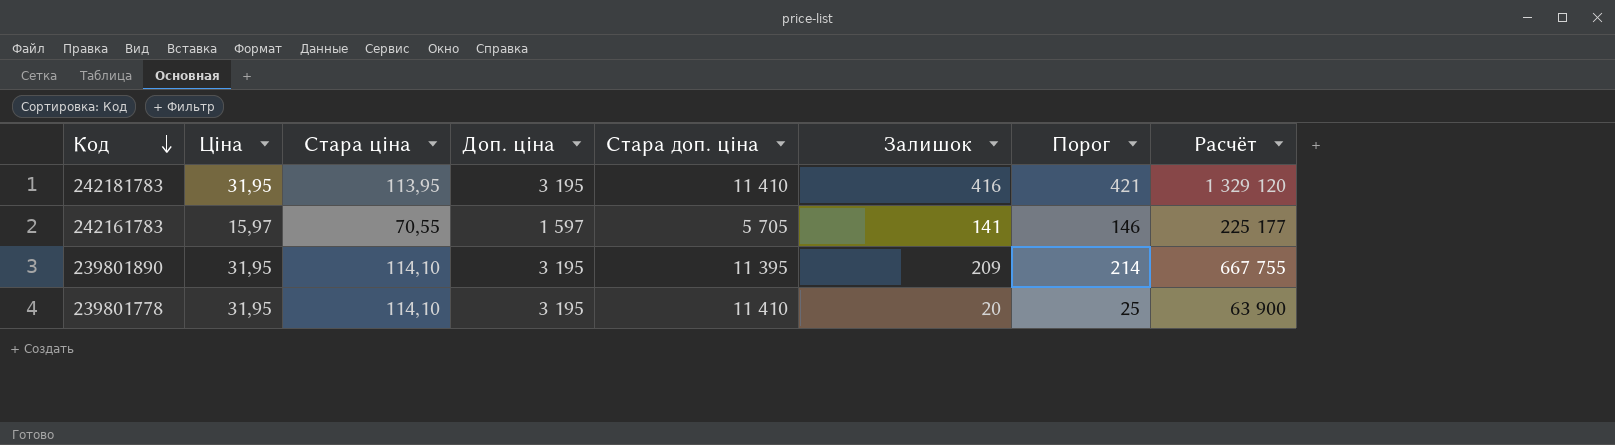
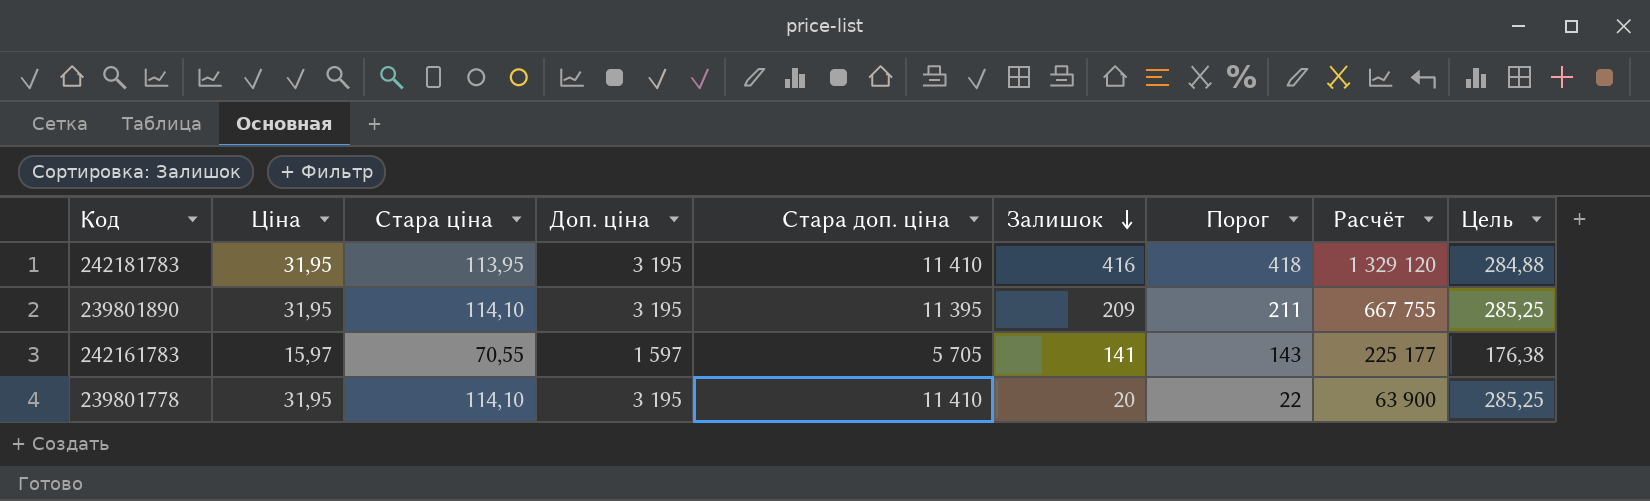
row order: Код descending -> Залишок descending
column Порог | formula: [Залишок] + 5 -> [Залишок] + 2
column Цель | formula: none -> [Стара ціна] * 2,5

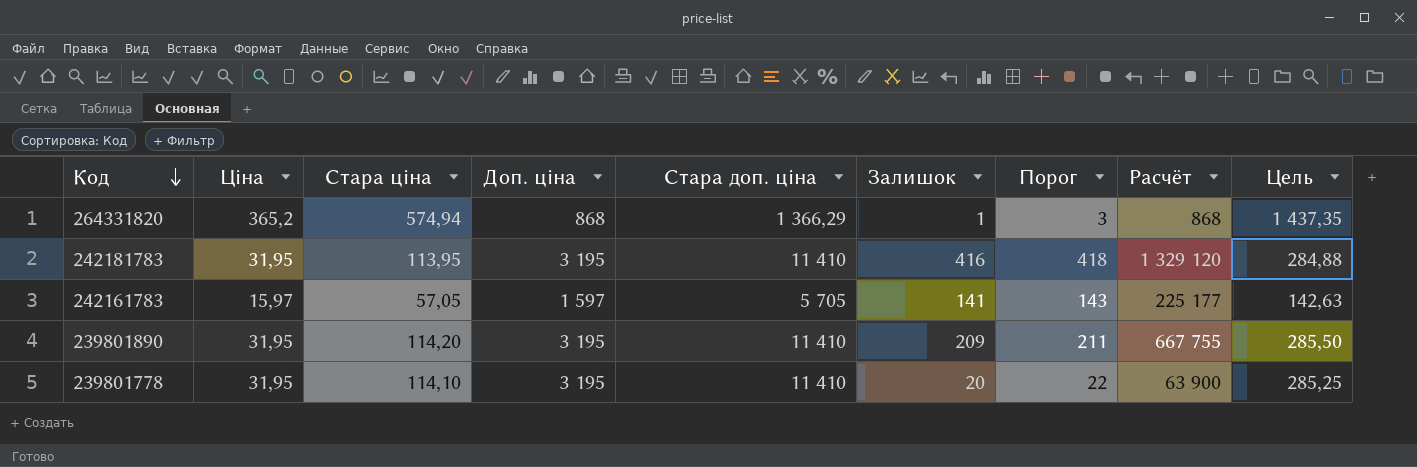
row order: Залишок descending -> Код descending
row 264331820: none -> 365,2 | 574,94 | 868 | 1 366,29 | 1 | 3 | 868 | 1 437,35
242161783 | Стара ціна: 70,55 -> 57,05
242161783 | Цель: 176,38 -> 142,63
239801890 | Стара ціна: 114,10 -> 114,20
239801890 | Стара доп. ціна: 11 395 -> 11 410
239801890 | Цель: 285,25 -> 285,50

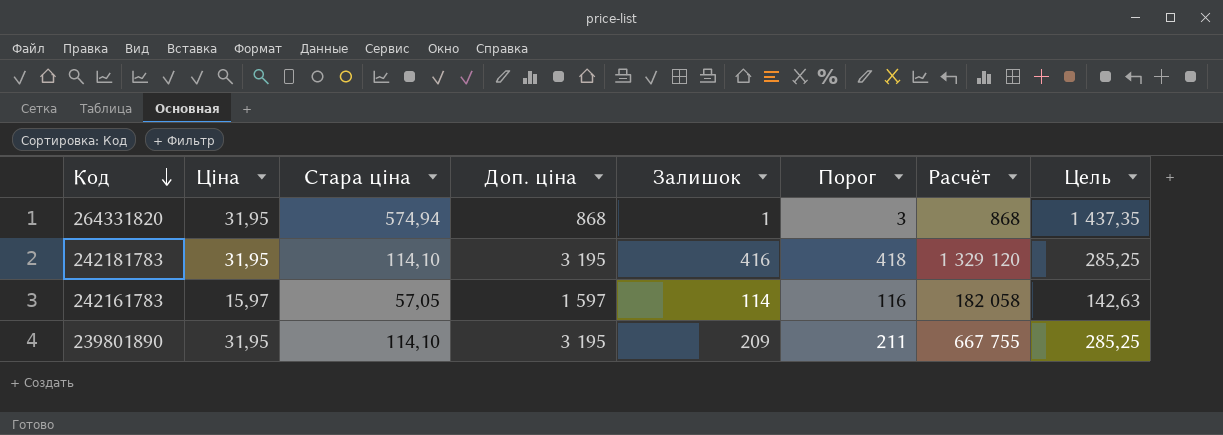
column Стара доп. ціна | position: 5 -> none
row 239801778: 31,95 | 114,10 | 3 195 | 11 410 | 20 | 22 | 63 900 | 285,25 -> none
264331820 | Ціна: 365,2 -> 31,95
242181783 | Стара ціна: 113,95 -> 114,10
242181783 | Цель: 284,88 -> 285,25
242161783 | Залишок: 141 -> 114
242161783 | Порог: 143 -> 116
242161783 | Расчёт: 225 177 -> 182 058
239801890 | Стара ціна: 114,20 -> 114,10
239801890 | Цель: 285,50 -> 285,25

